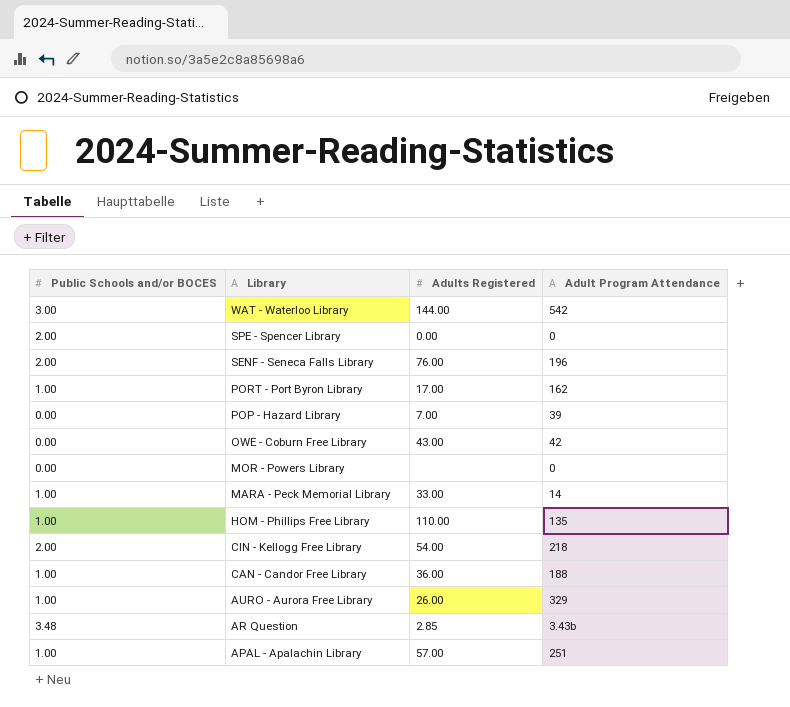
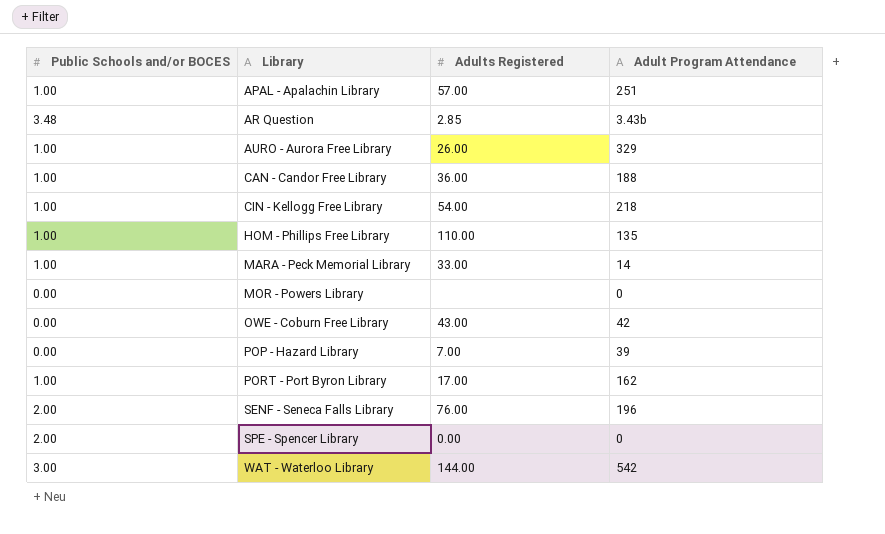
row order: Library descending -> Library ascending
CIN - Kellogg Free Library | Public Schools and/or BOCES: 2.00 -> 1.00

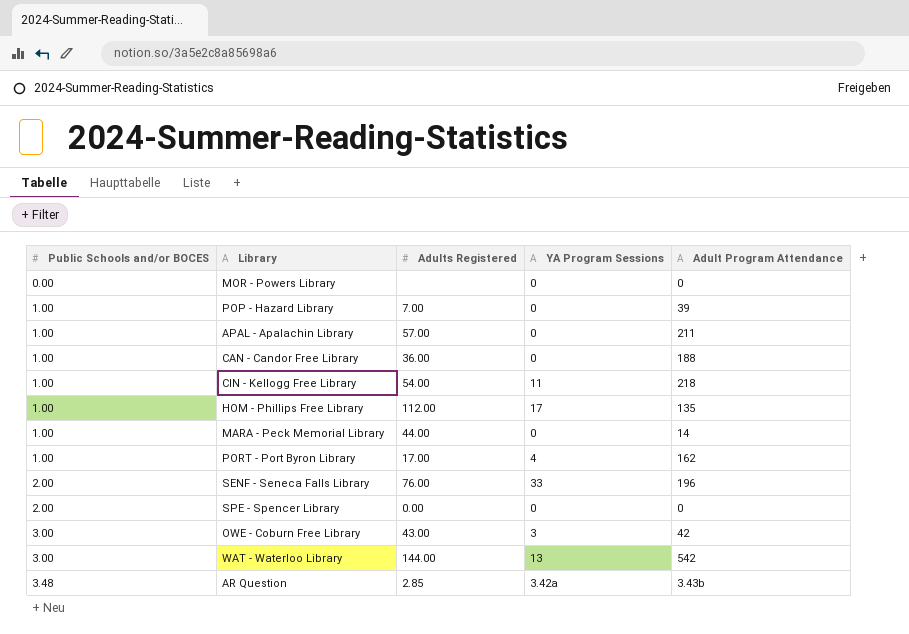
row order: Library ascending -> Public Schools and/or BOCES ascending
column YA Program Sessions | position: none -> 4
row AURO - Aurora Free Library: 1.00 | 26.00 | 329 -> none
POP - Hazard Library | Public Schools and/or BOCES: 0.00 -> 1.00
APAL - Apalachin Library | Adult Program Attendance: 251 -> 211
HOM - Phillips Free Library | Adults Registered: 110.00 -> 112.00
MARA - Peck Memorial Library | Adults Registered: 33.00 -> 44.00
OWE - Coburn Free Library | Public Schools and/or BOCES: 0.00 -> 3.00

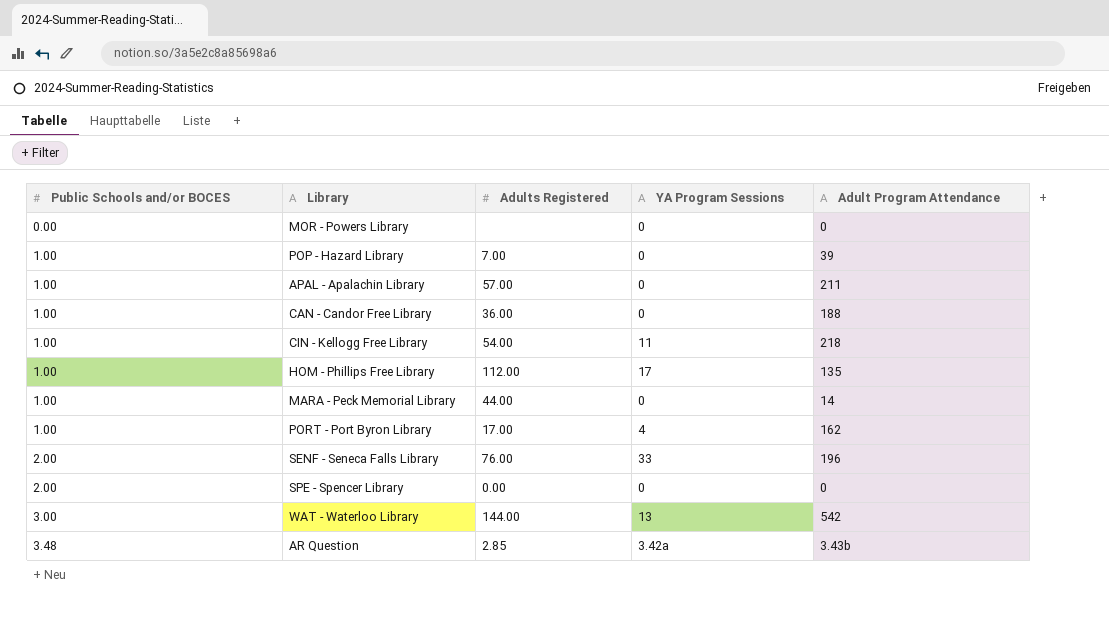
row OWE - Coburn Free Library: 3.00 | 43.00 | 3 | 42 -> none

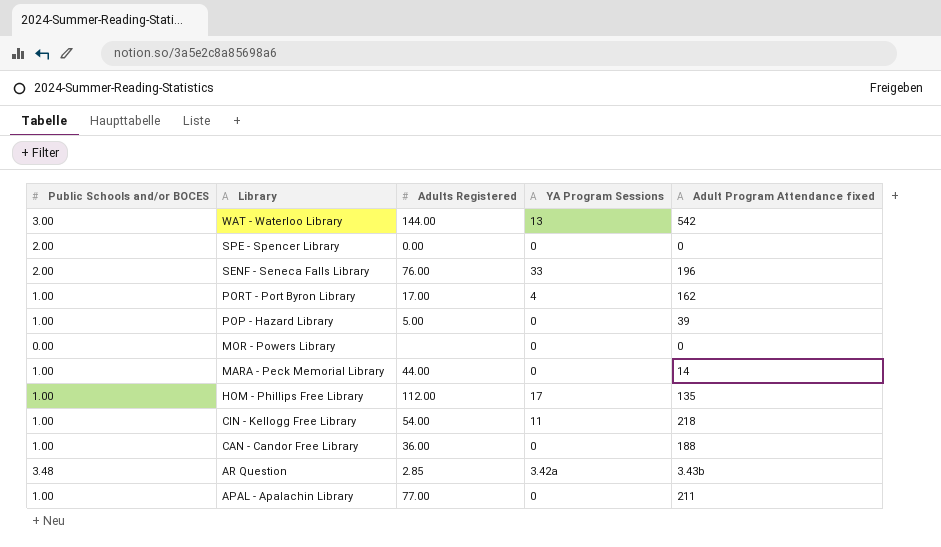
row order: Public Schools and/or BOCES ascending -> Library descending
column name: Adult Program Attendance -> Adult Program Attendance fixed
POP - Hazard Library | Adults Registered: 7.00 -> 5.00
APAL - Apalachin Library | Adults Registered: 57.00 -> 77.00

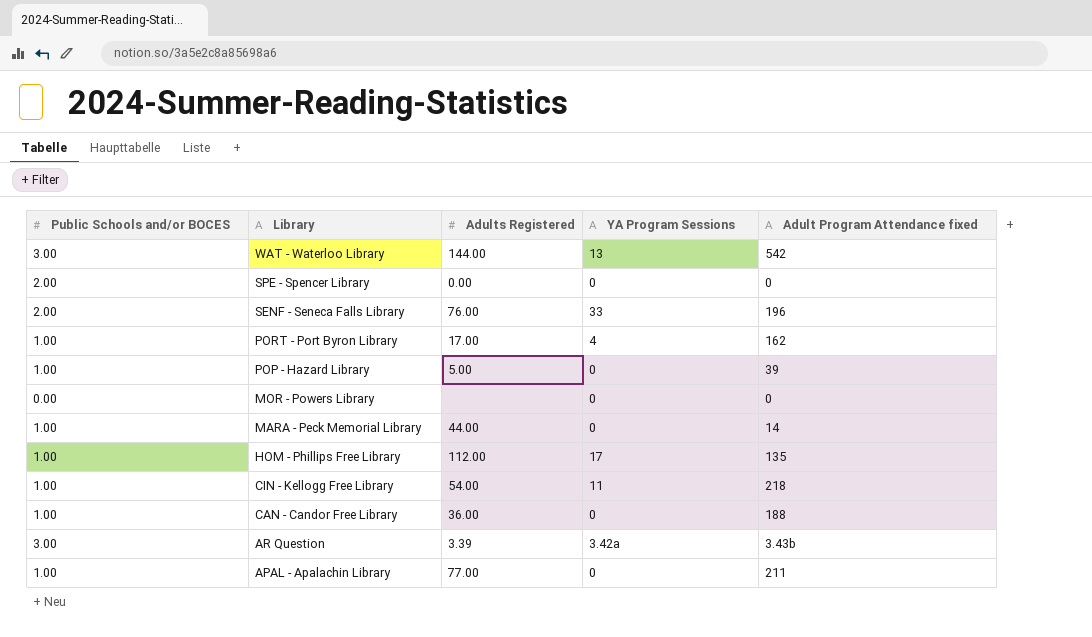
AR Question | Public Schools and/or BOCES: 3.48 -> 3.00
AR Question | Adults Registered: 2.85 -> 3.39

